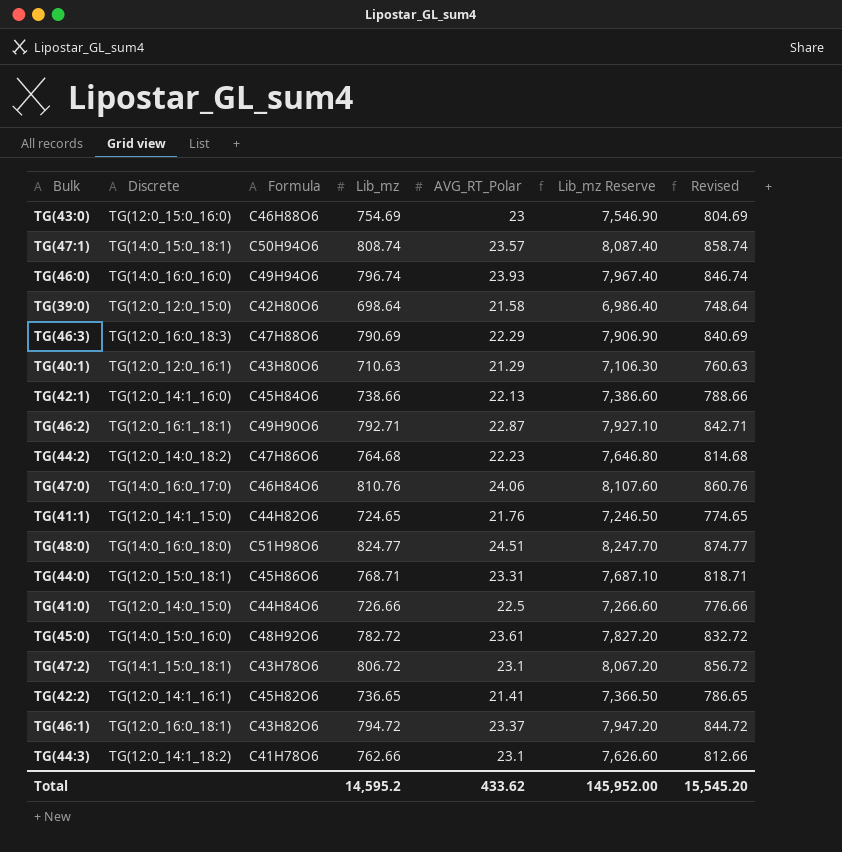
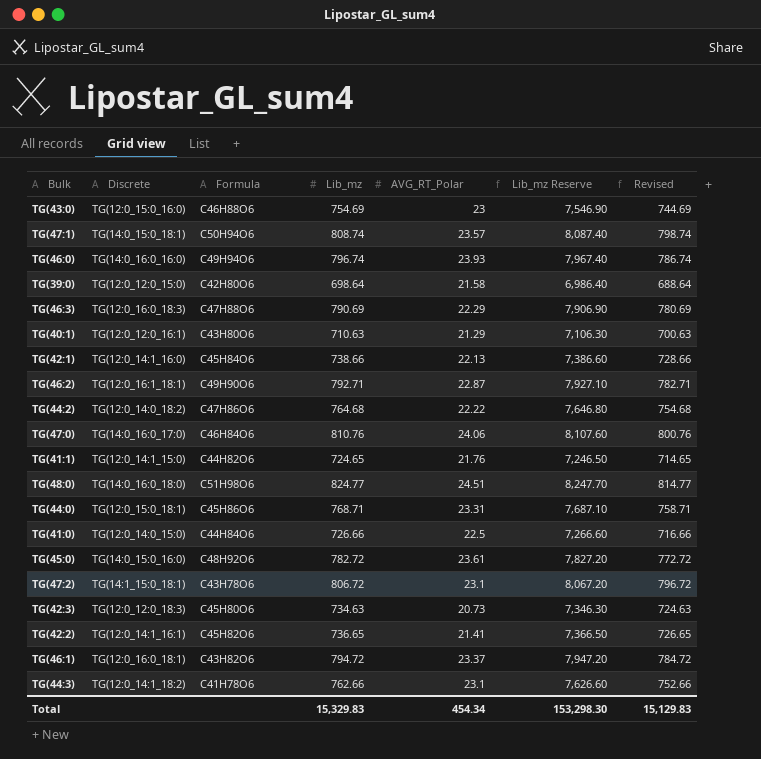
column Revised | formula: [Lib_mz] + 50 -> [Lib_mz] - 10
TG(44:2) | AVG_RT_Polar: 22.23 -> 22.22
row TG(42:3): none -> TG(12:0_12:0_18:3) | C45H80O6 | 734.63 | 20.73 | 7,346.30 | 724.63
Total | Lib_mz: 14,595.2 -> 15,329.83
Total | AVG_RT_Polar: 433.62 -> 454.34
Total | Lib_mz Reserve: 145,952.00 -> 153,298.30
Total | Revised: 15,545.20 -> 15,129.83

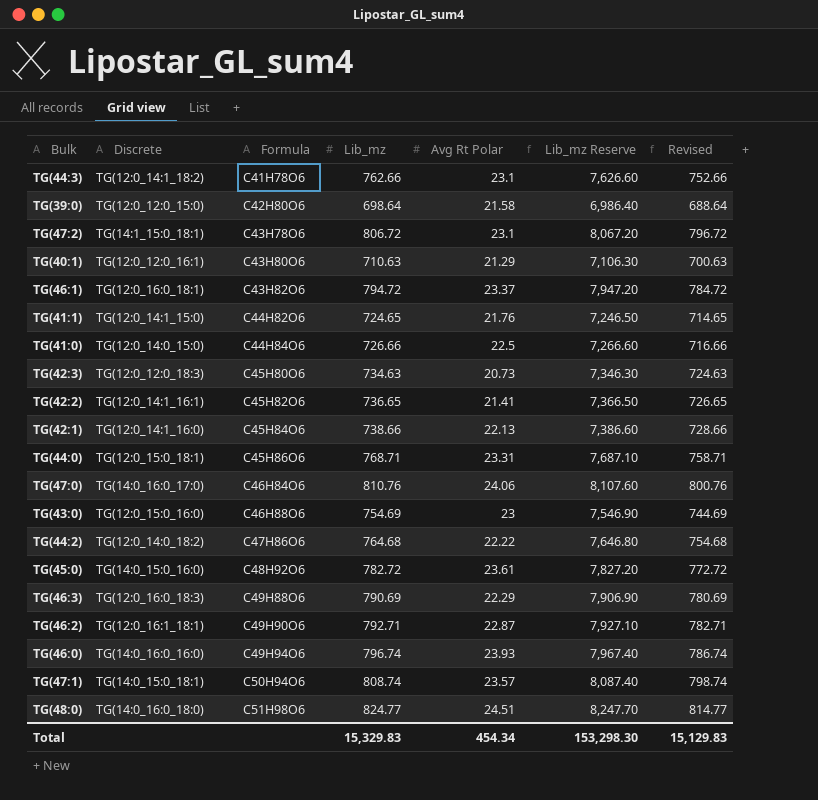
row order: none -> Formula ascending
column name: AVG_RT_Polar -> Avg Rt Polar
TG(46:3) | Formula: C47H88O6 -> C49H88O6

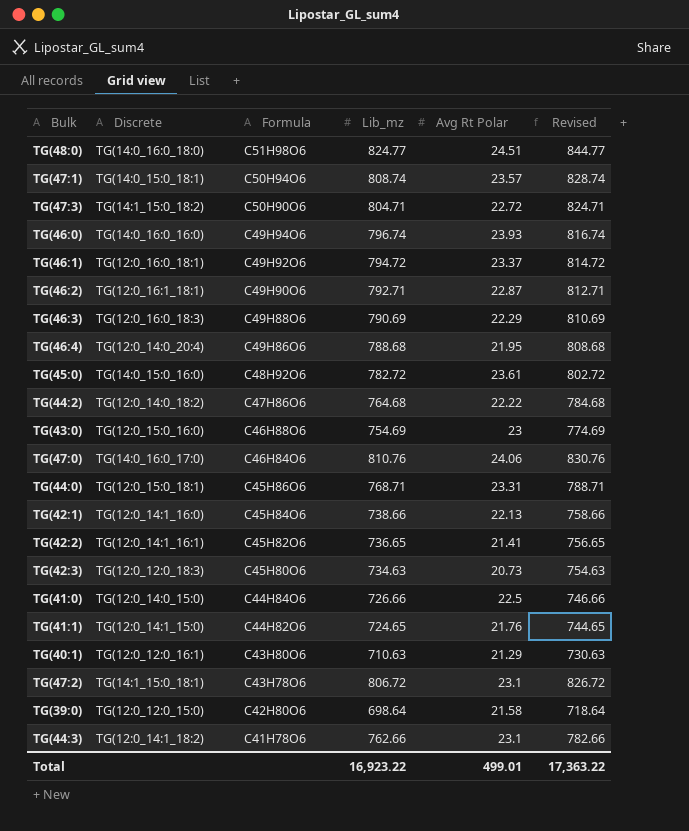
row order: Formula ascending -> Formula descending
column Lib_mz Reserve | formula: [Lib_mz] * 10 -> none
column Revised | formula: [Lib_mz] - 10 -> [Lib_mz] + 20
row TG(47:3): none -> TG(14:1_15:0_18:2) | C50H90O6 | 804.71 | 22.72 | 824.71
TG(46:1) | Formula: C43H82O6 -> C49H92O6
row TG(46:4): none -> TG(12:0_14:0_20:4) | C49H86O6 | 788.68 | 21.95 | 808.68
Total | Lib_mz: 15,329.83 -> 16,923.22
Total | Avg Rt Polar: 454.34 -> 499.01
Total | Revised: 15,129.83 -> 17,363.22

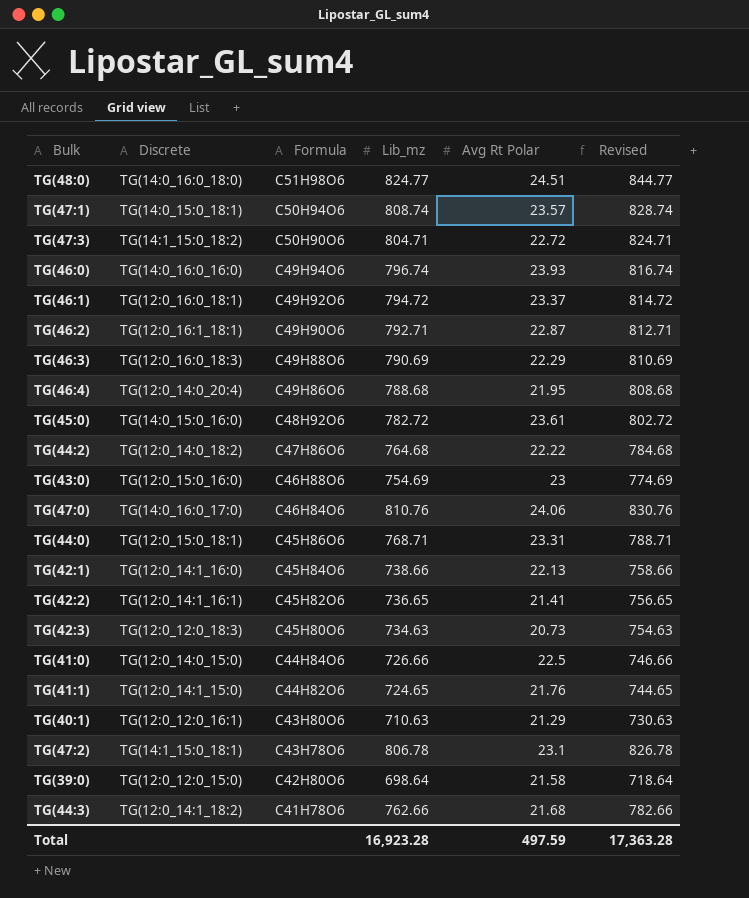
TG(47:2) | Lib_mz: 806.72 -> 806.78
TG(47:2) | Revised: 826.72 -> 826.78
TG(44:3) | Avg Rt Polar: 23.1 -> 21.68
Total | Lib_mz: 16,923.22 -> 16,923.28
Total | Avg Rt Polar: 499.01 -> 497.59
Total | Revised: 17,363.22 -> 17,363.28

